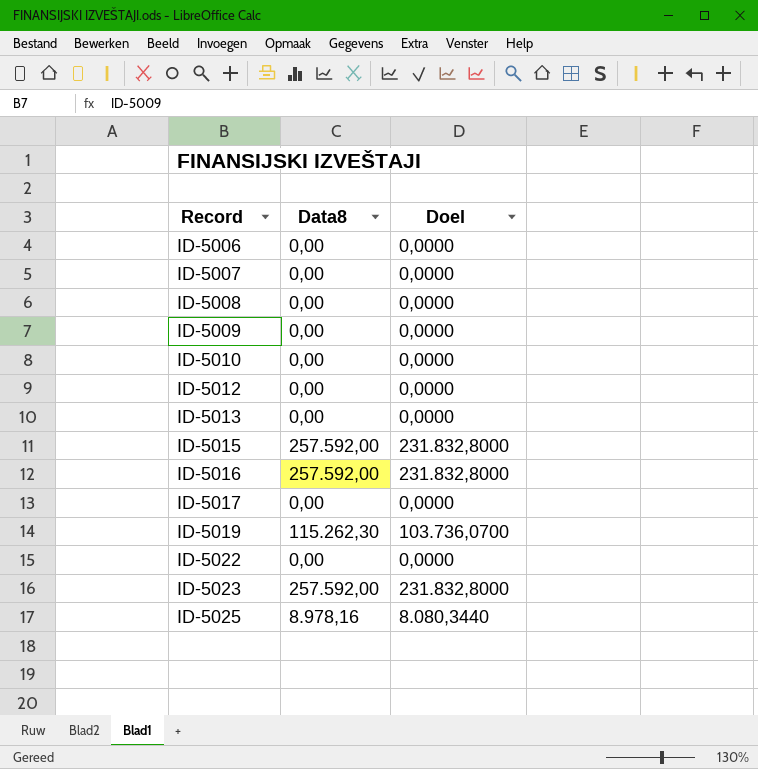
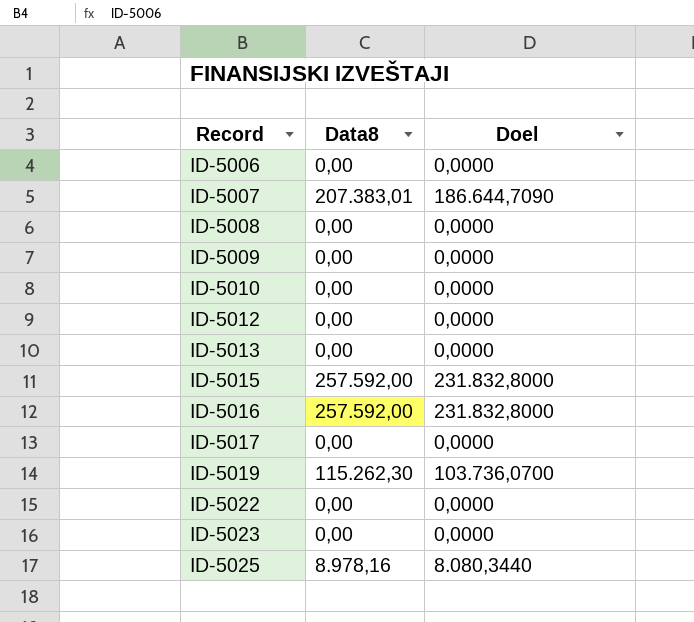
ID-5007 | Data8: 0,00 -> 207.383,01
ID-5007 | Doel: 0,0000 -> 186.644,7090
ID-5023 | Data8: 257.592,00 -> 0,00
ID-5023 | Doel: 231.832,8000 -> 0,0000

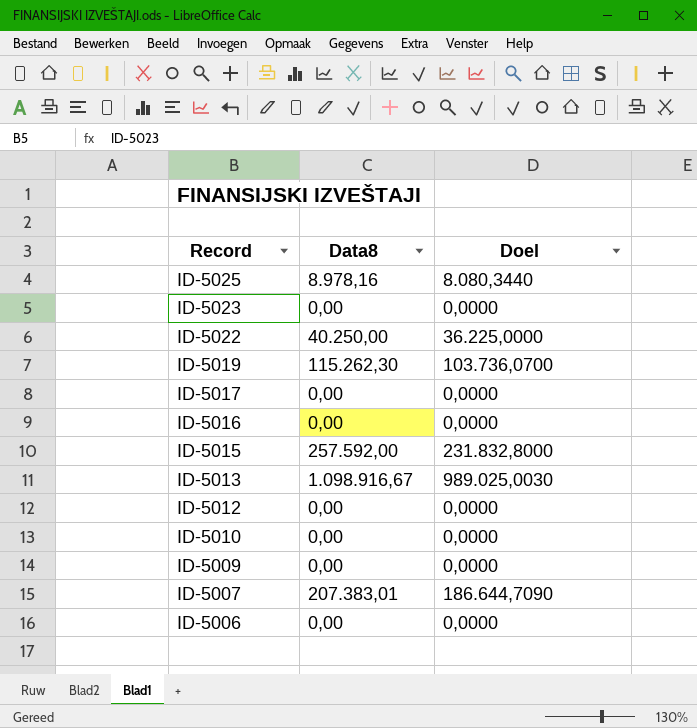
row order: Record ascending -> Record descending
row ID-5008: 0,00 | 0,0000 -> none
ID-5022 | Data8: 0,00 -> 40.250,00
ID-5022 | Doel: 0,0000 -> 36.225,0000
ID-5016 | Data8: 257.592,00 -> 0,00
ID-5016 | Doel: 231.832,8000 -> 0,0000
ID-5013 | Data8: 0,00 -> 1.098.916,67
ID-5013 | Doel: 0,0000 -> 989.025,0030

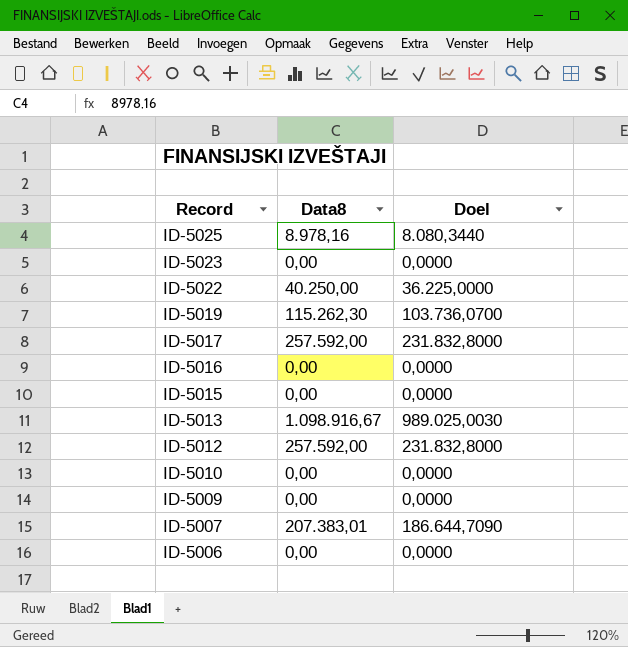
ID-5017 | Data8: 0,00 -> 257.592,00
ID-5017 | Doel: 0,0000 -> 231.832,8000
ID-5015 | Data8: 257.592,00 -> 0,00
ID-5015 | Doel: 231.832,8000 -> 0,0000
ID-5012 | Data8: 0,00 -> 257.592,00
ID-5012 | Doel: 0,0000 -> 231.832,8000

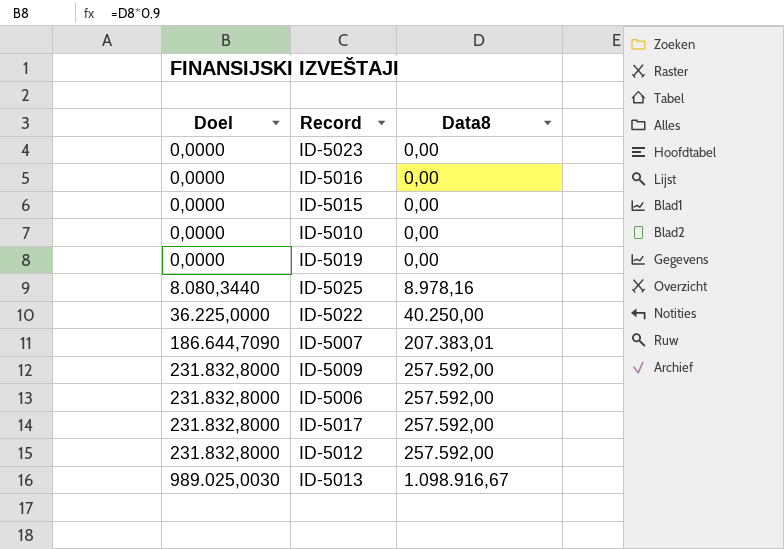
row order: Record descending -> Doel ascending
column Doel | position: 3 -> 1
ID-5019 | Doel: 103.736,0700 -> 0,0000
ID-5019 | Data8: 115.262,30 -> 0,00
ID-5009 | Doel: 0,0000 -> 231.832,8000
ID-5009 | Data8: 0,00 -> 257.592,00
ID-5006 | Doel: 0,0000 -> 231.832,8000
ID-5006 | Data8: 0,00 -> 257.592,00

